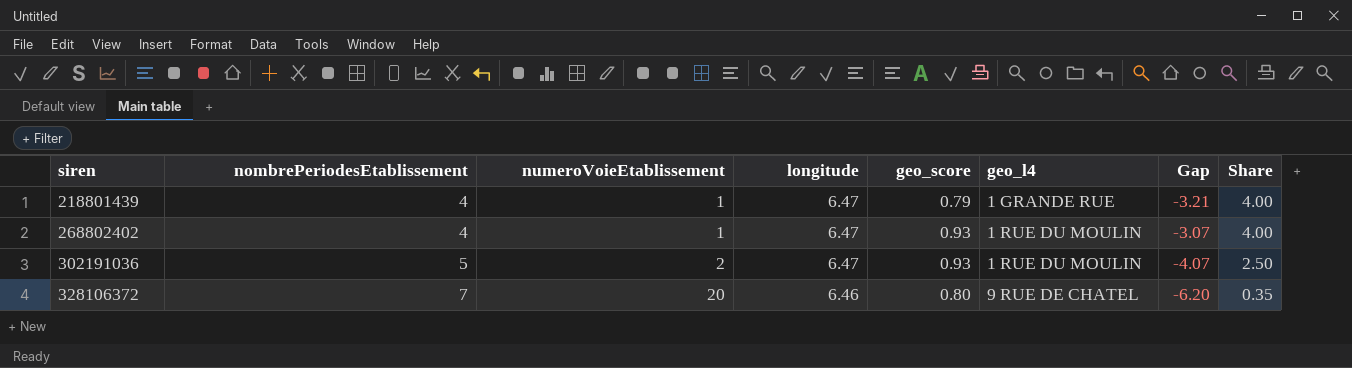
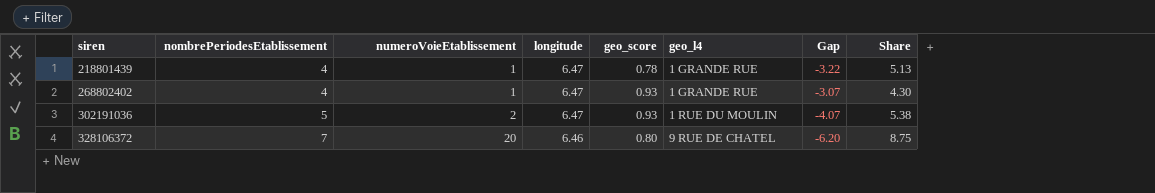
column Share | formula: [nombrePeriodesEtablissement] / [numeroVoieEtablissement] -> [nombrePeriodesEtablissement] / [geo_score]
218801439 | geo_score: 0.79 -> 0.78
218801439 | Gap: -3.21 -> -3.22
268802402 | geo_l4: 1 RUE DU MOULIN -> 1 GRANDE RUE

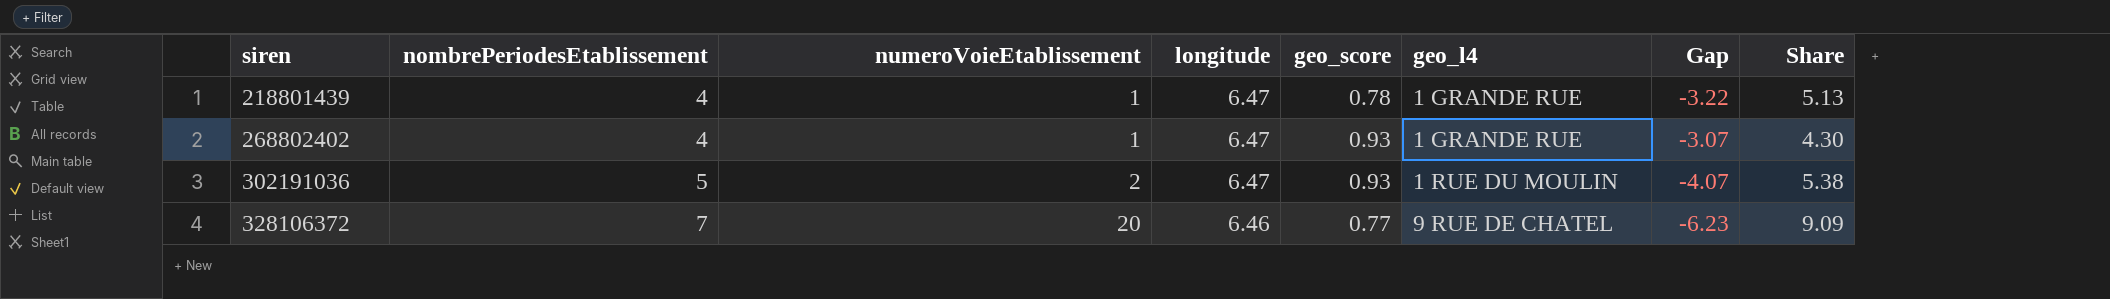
328106372 | geo_score: 0.80 -> 0.77
328106372 | Gap: -6.20 -> -6.23
328106372 | Share: 8.75 -> 9.09

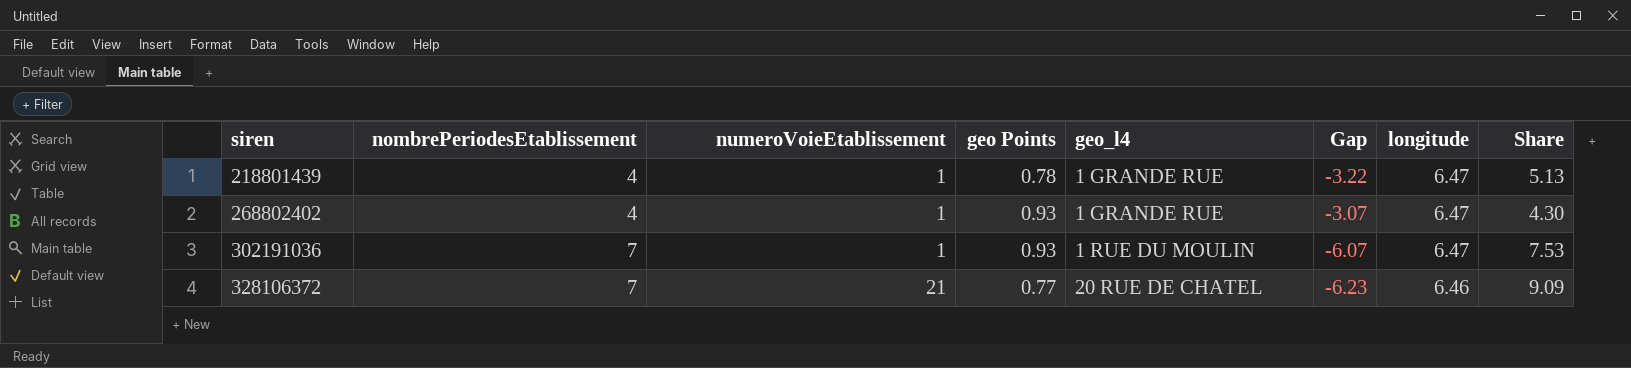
column name: geo_score -> geo Points
column longitude | position: 4 -> 7
302191036 | nombrePeriodesEtablissement: 5 -> 7
302191036 | numeroVoieEtablissement: 2 -> 1
302191036 | Gap: -4.07 -> -6.07
302191036 | Share: 5.38 -> 7.53
328106372 | numeroVoieEtablissement: 20 -> 21
328106372 | geo_l4: 9 RUE DE CHATEL -> 20 RUE DE CHATEL

